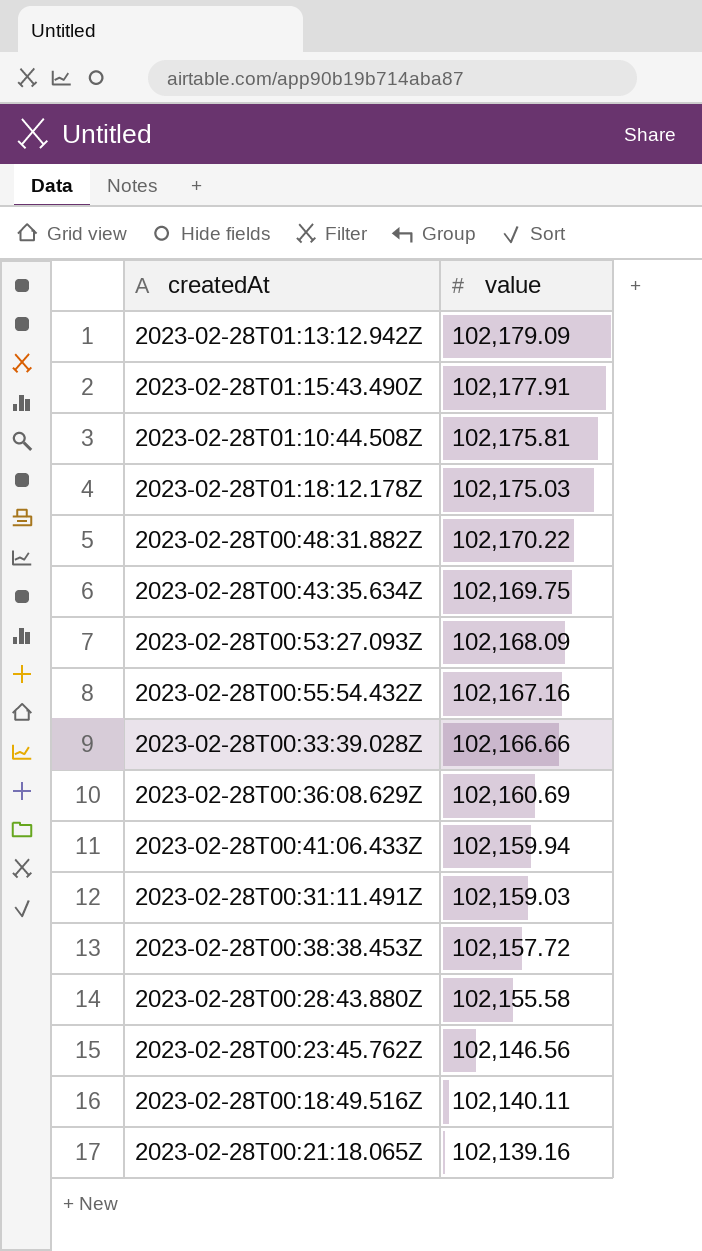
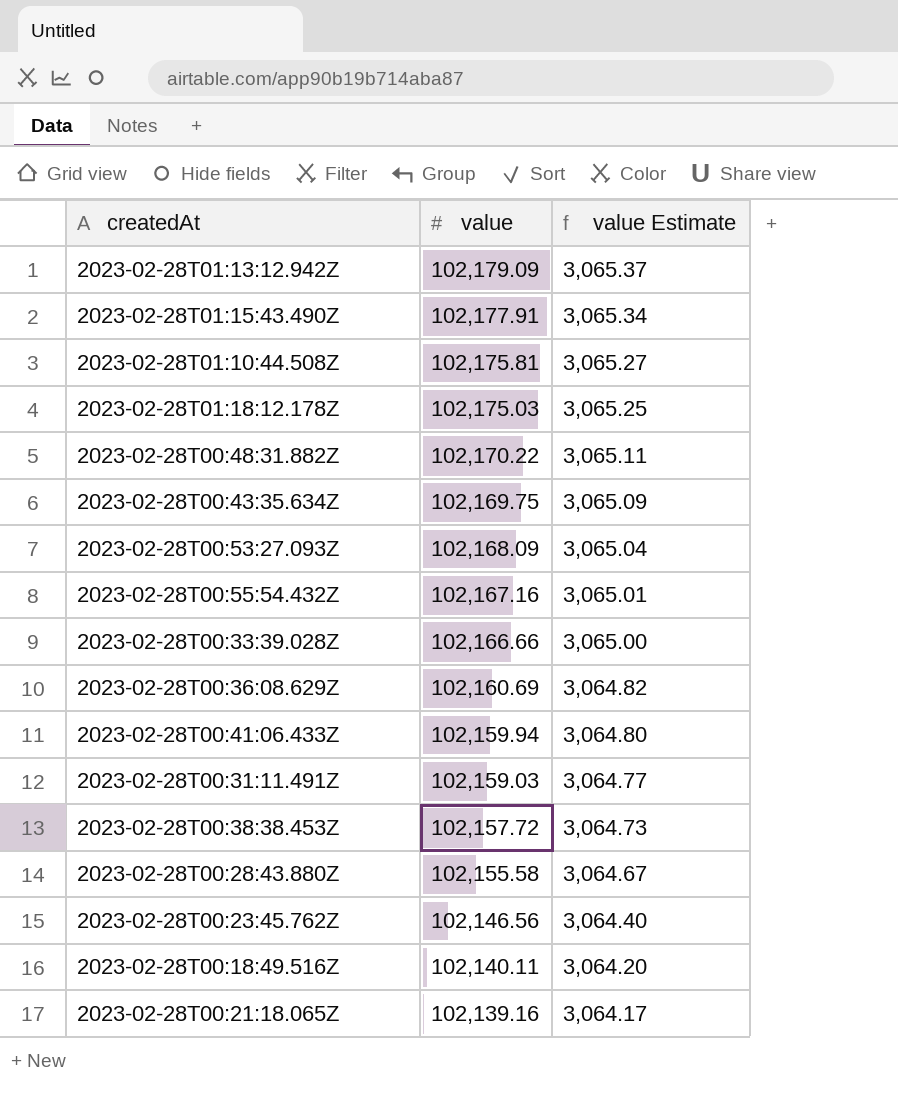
column value Estimate | formula: none -> [value] * 0.03

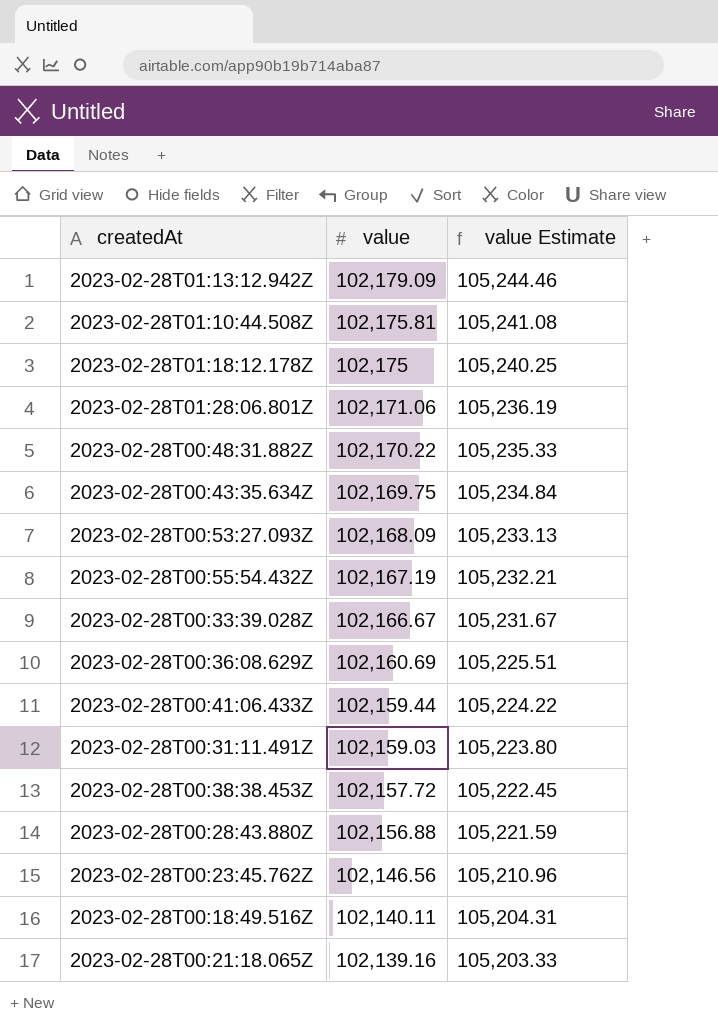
column value Estimate | formula: [value] * 0.03 -> [value] * 1.03
row 2023-02-28T01:15:43.490Z: 102,177.91 | 3,065.34 -> none
2023-02-28T01:18:12.178Z | value: 102,175.03 -> 102,175
row 2023-02-28T01:28:06.801Z: none -> 102,171.06 | 105,236.19
2023-02-28T00:55:54.432Z | value: 102,167.16 -> 102,167.19
2023-02-28T00:33:39.028Z | value: 102,166.66 -> 102,166.67
2023-02-28T00:41:06.433Z | value: 102,159.94 -> 102,159.44
2023-02-28T00:28:43.880Z | value: 102,155.58 -> 102,156.88

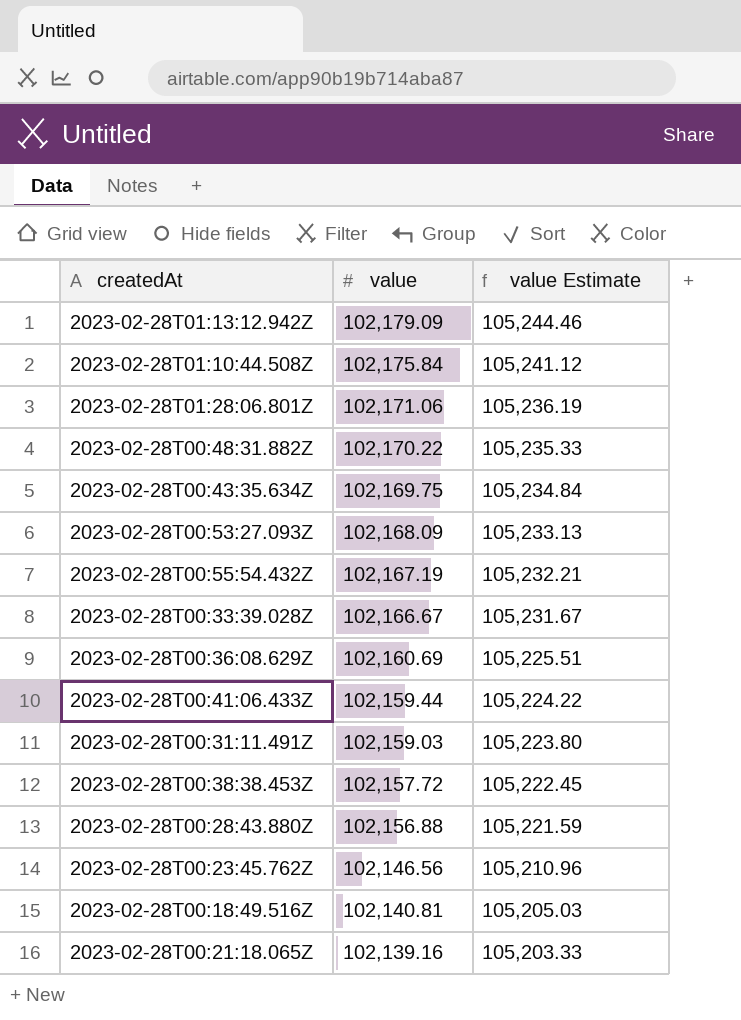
row 2023-02-28T01:18:12.178Z: 102,175 | 105,240.25 -> none
2023-02-28T01:10:44.508Z | value: 102,175.81 -> 102,175.84
2023-02-28T01:10:44.508Z | value Estimate: 105,241.08 -> 105,241.12
2023-02-28T00:18:49.516Z | value: 102,140.11 -> 102,140.81
2023-02-28T00:18:49.516Z | value Estimate: 105,204.31 -> 105,205.03

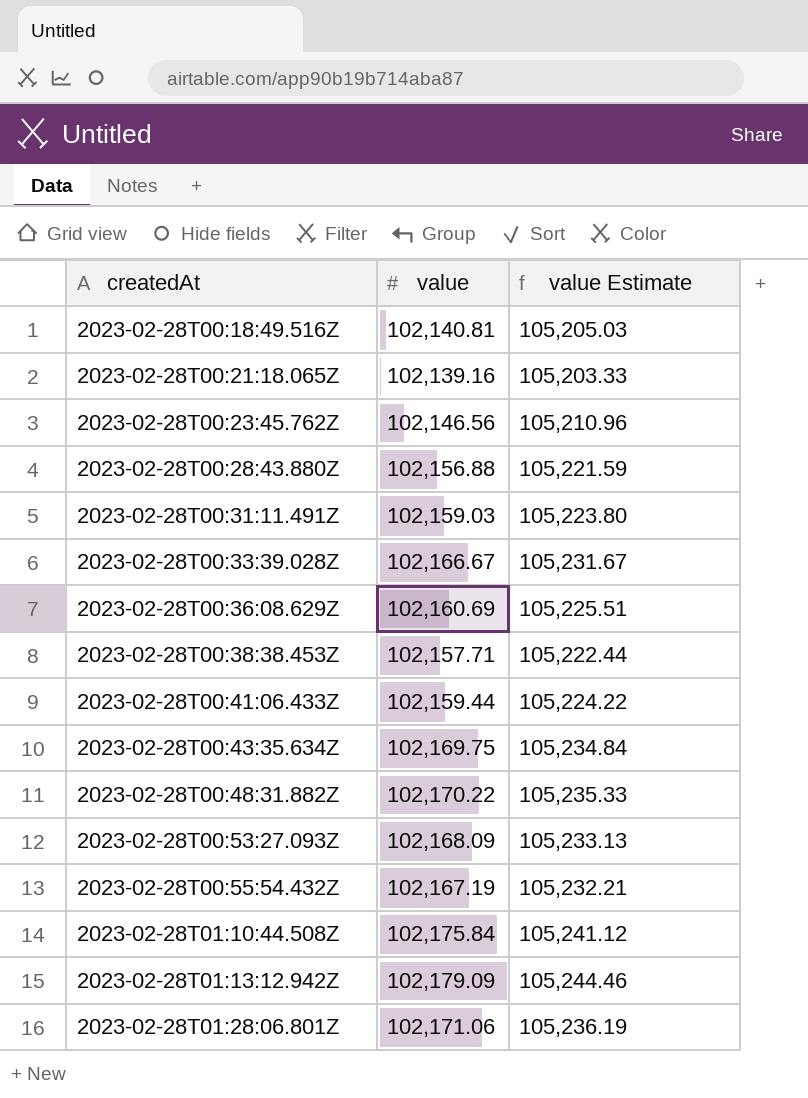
row order: value descending -> createdAt ascending
2023-02-28T00:38:38.453Z | value: 102,157.72 -> 102,157.71
2023-02-28T00:38:38.453Z | value Estimate: 105,222.45 -> 105,222.44

